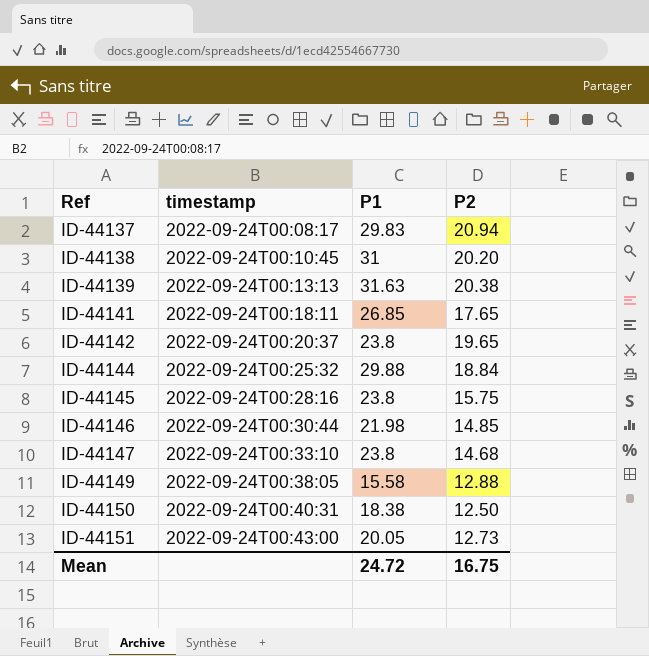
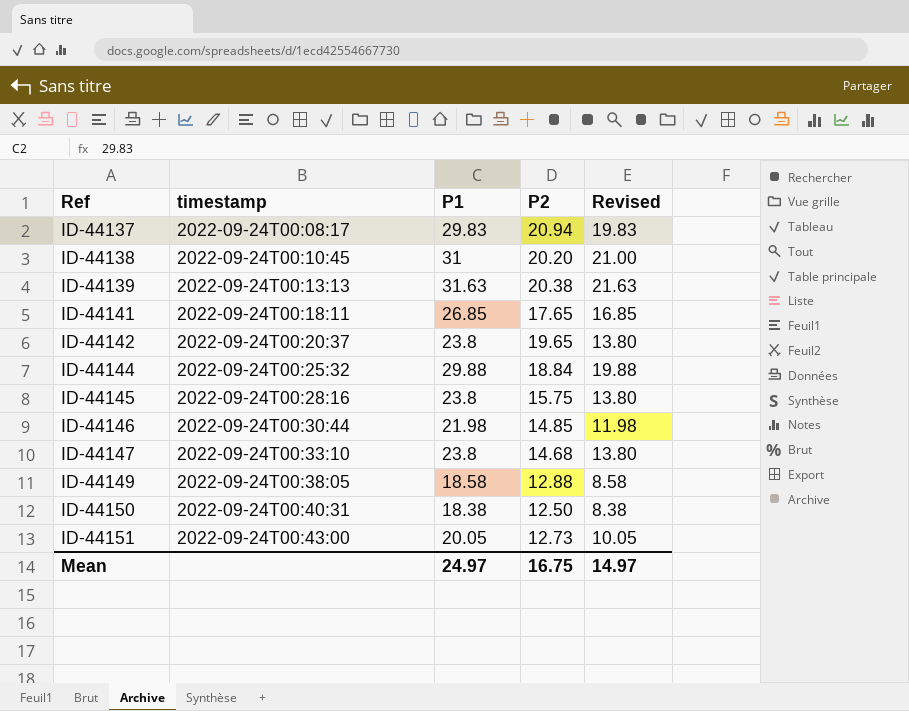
column Revised | formula: none -> [P1] - 10
ID-44149 | P1: 15.58 -> 18.58
Mean | P1: 24.72 -> 24.97

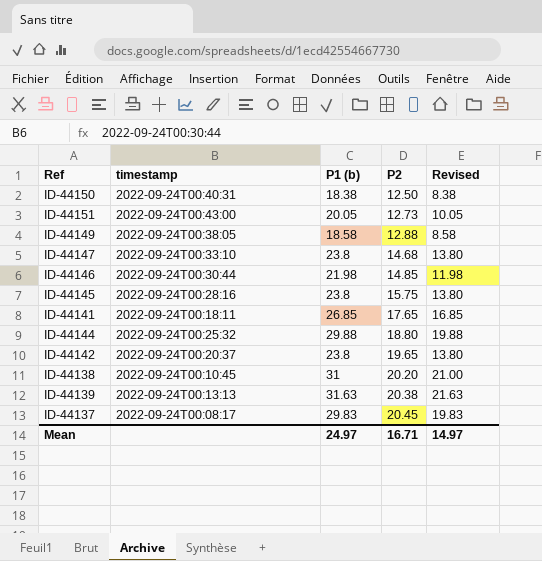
row order: Ref ascending -> P2 ascending
column name: P1 -> P1 (b)
ID-44144 | P2: 18.84 -> 18.80
ID-44137 | P2: 20.94 -> 20.45
Mean | P2: 16.75 -> 16.71

